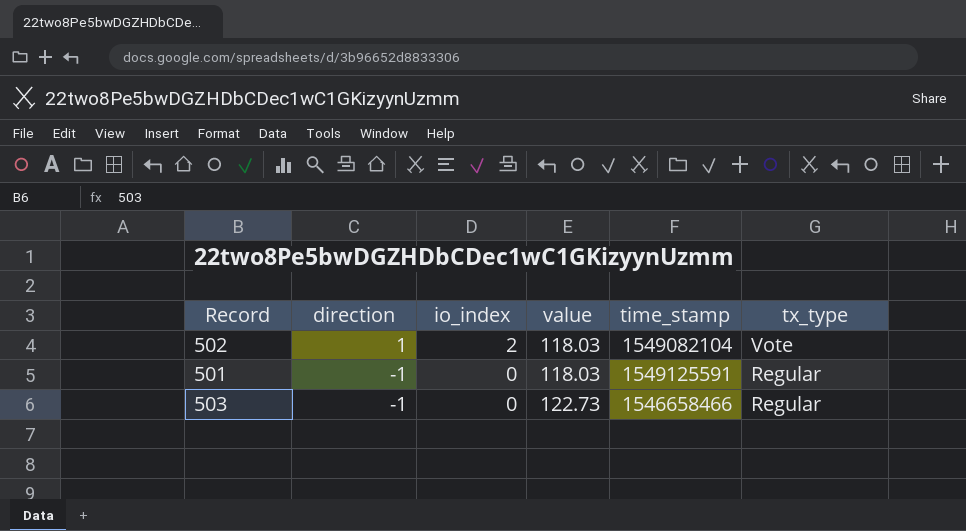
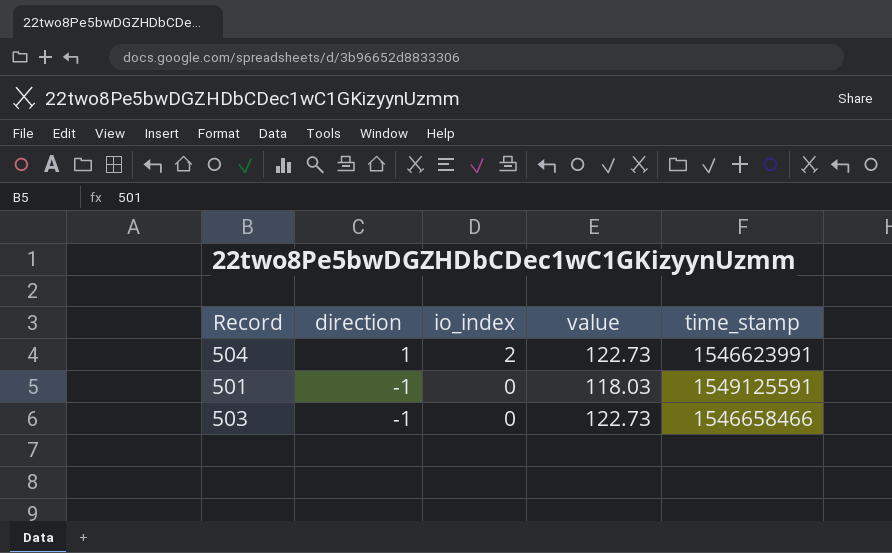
column tx_type | position: 6 -> none
row 502: 1 | 2 | 118.03 | 1549082104 | Vote -> none
row 504: none -> 1 | 2 | 122.73 | 1546623991

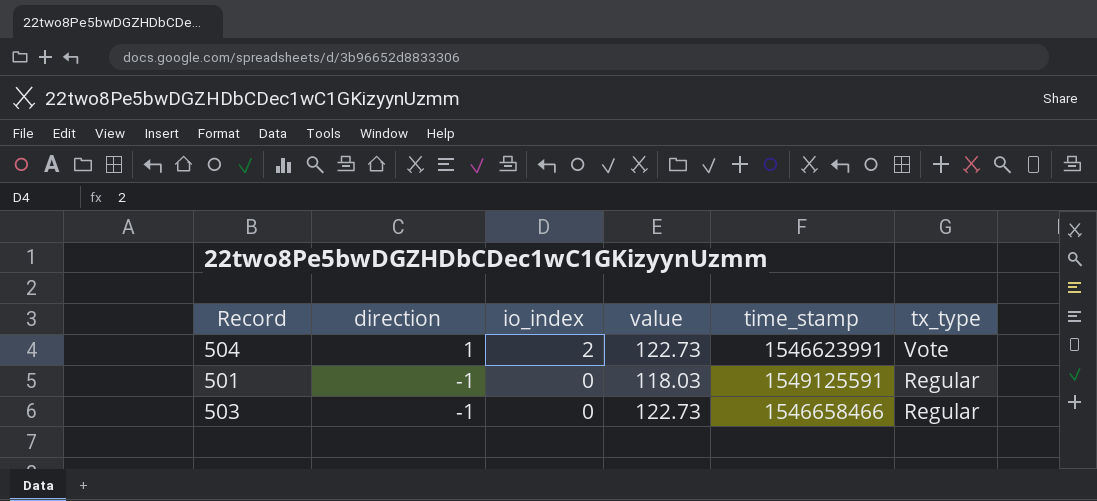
column tx_type | position: none -> 6

